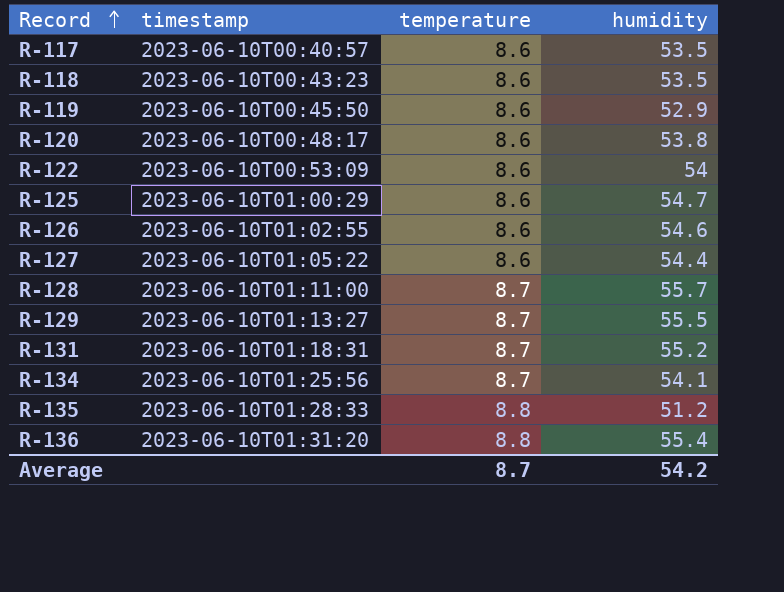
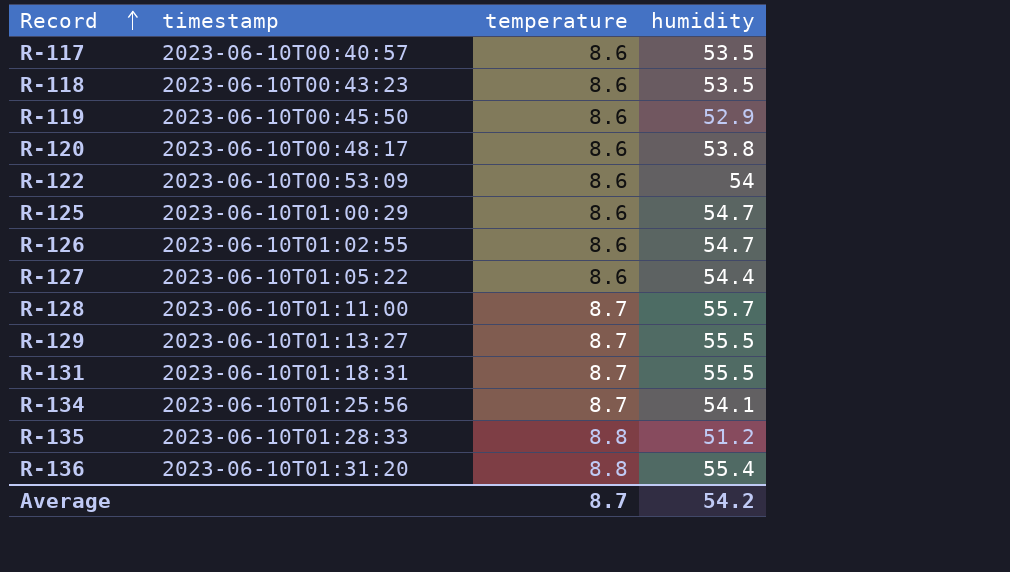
R-126 | humidity: 54.6 -> 54.7
R-131 | humidity: 55.2 -> 55.5

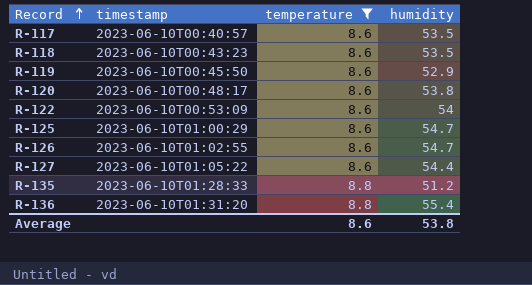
filter: none -> temperature != 8.7
Average | temperature: 8.7 -> 8.6
Average | humidity: 54.2 -> 53.8

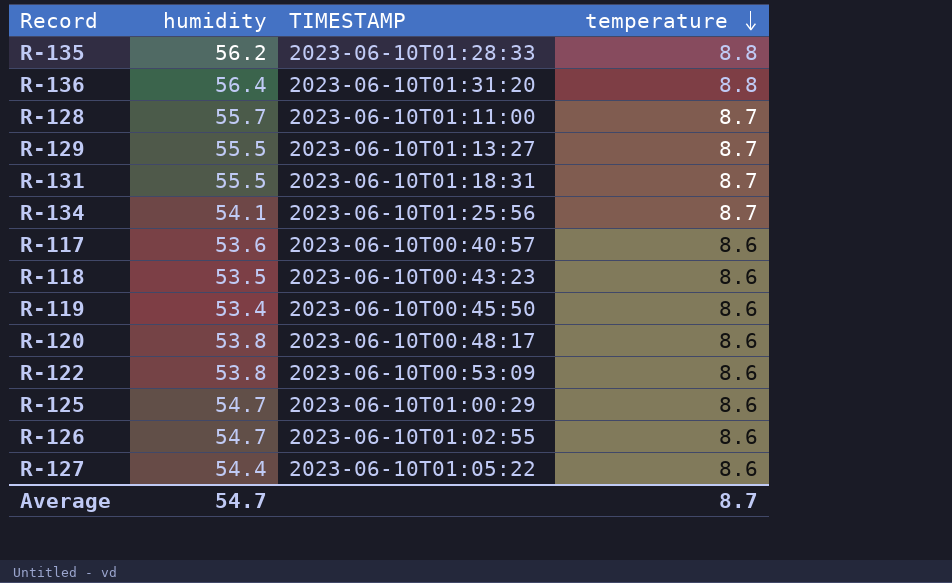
filter: temperature != 8.7 -> none
row order: Record ascending -> temperature descending
column humidity | position: 4 -> 2
column name: timestamp -> TIMESTAMP
R-135 | humidity: 51.2 -> 56.2
R-136 | humidity: 55.4 -> 56.4
R-117 | humidity: 53.5 -> 53.6
R-119 | humidity: 52.9 -> 53.4
R-122 | humidity: 54 -> 53.8
Average | humidity: 53.8 -> 54.7
Average | temperature: 8.6 -> 8.7

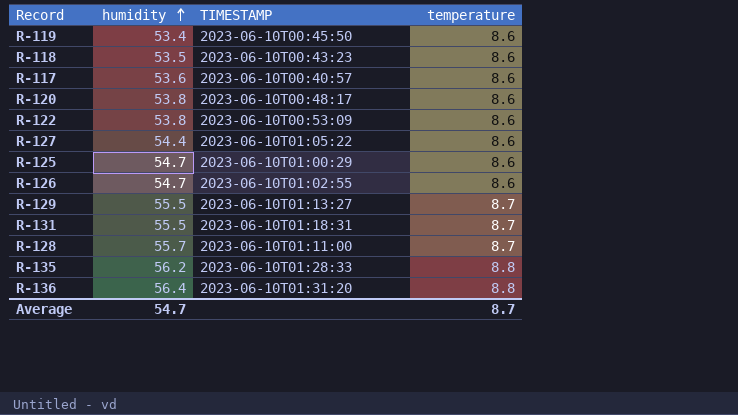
row order: temperature descending -> humidity ascending
row R-134: 54.1 | 2023-06-10T01:25:56 | 8.7 -> none

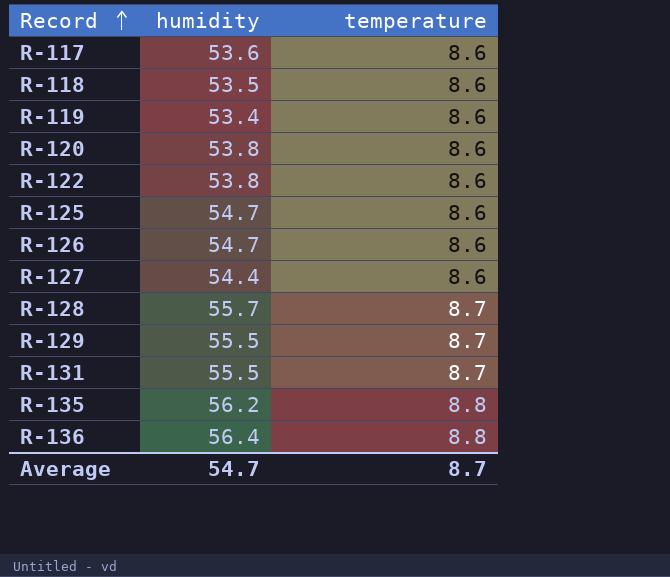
row order: humidity ascending -> Record ascending
column TIMESTAMP | position: 3 -> none

